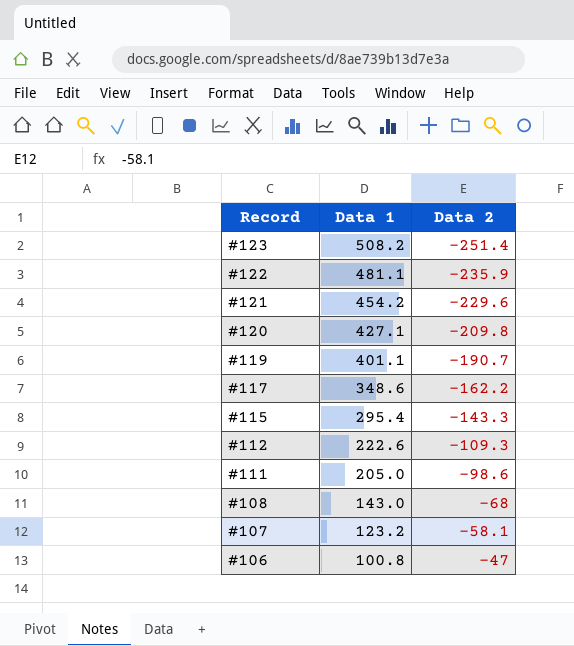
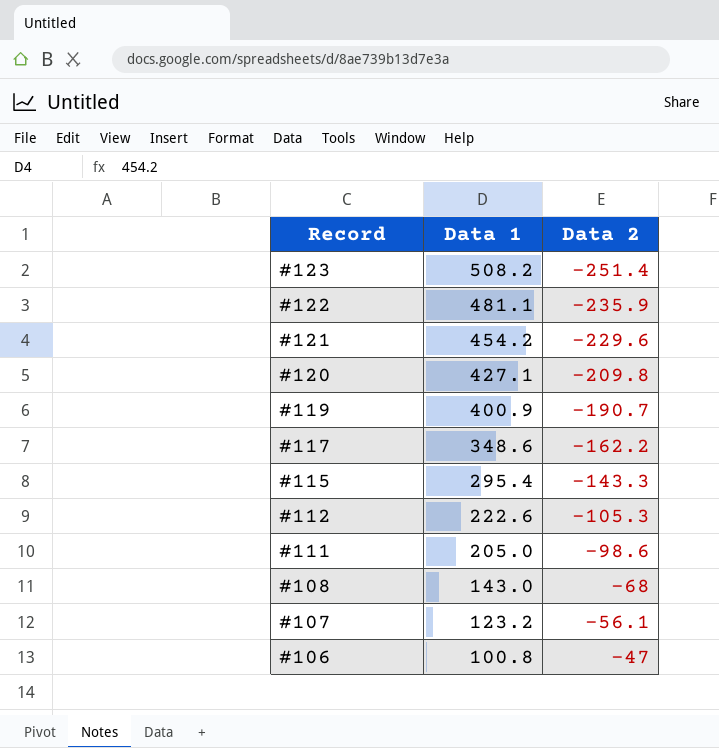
#119 | Data 1: 401.1 -> 400.9
#112 | Data 2: -109.3 -> -105.3
#107 | Data 2: -58.1 -> -56.1

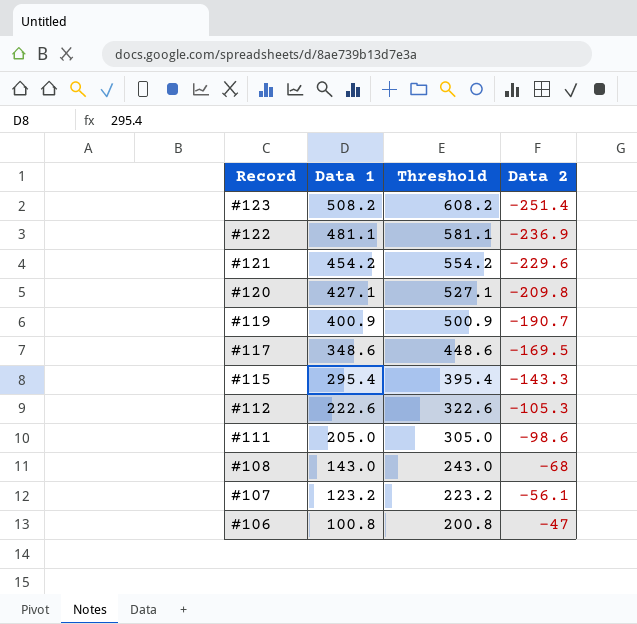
column Threshold | formula: none -> [Data 1] + 100
#122 | Data 2: -235.9 -> -236.9
#117 | Data 2: -162.2 -> -169.5

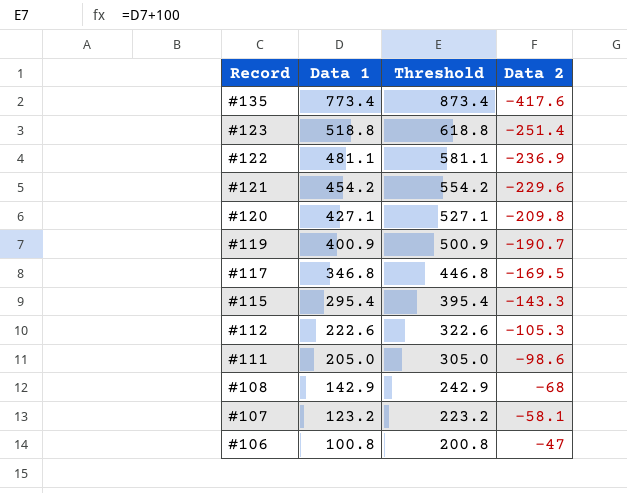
row #135: none -> 773.4 | 873.4 | -417.6
#123 | Data 1: 508.2 -> 518.8
#123 | Threshold: 608.2 -> 618.8
#117 | Data 1: 348.6 -> 346.8
#117 | Threshold: 448.6 -> 446.8
#108 | Data 1: 143.0 -> 142.9
#108 | Threshold: 243.0 -> 242.9
#107 | Data 2: -56.1 -> -58.1

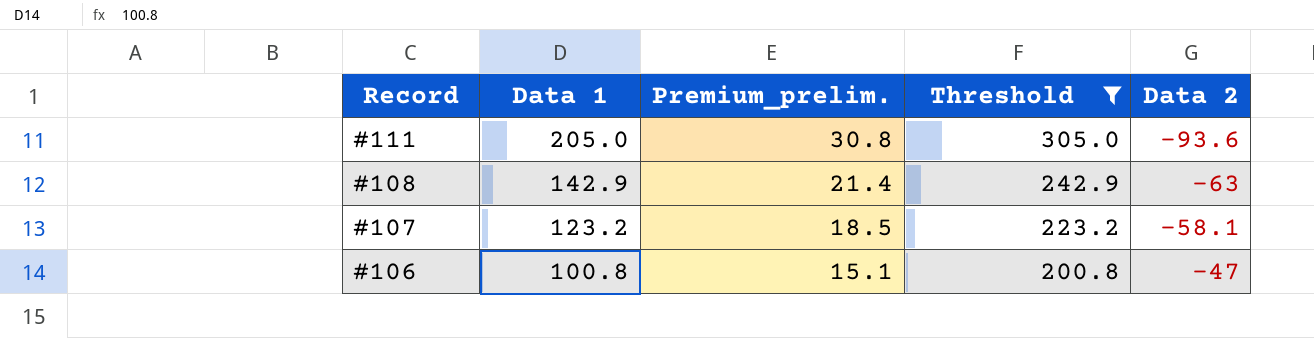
filter: none -> Threshold <= 305.0
column Premium_prelim. | formula: none -> [Data 1] * 0.15
#111 | Data 2: -98.6 -> -93.6
#108 | Data 2: -68 -> -63

